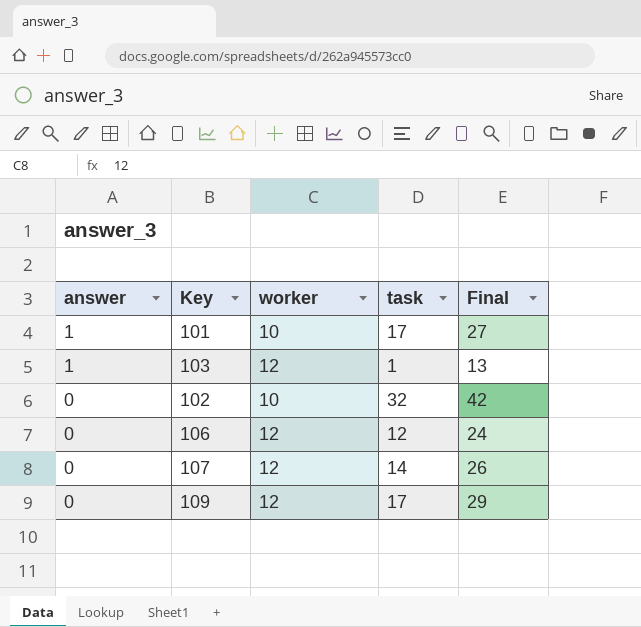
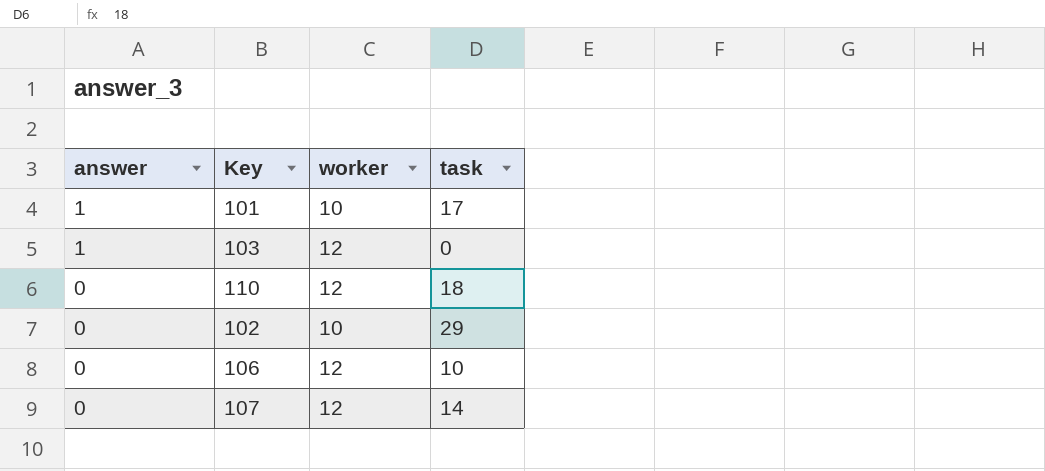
column Final | formula: [worker] + [task] -> none
row 109: 0 | 12 | 17 | 29 -> none
103 | task: 1 -> 0
row 110: none -> 0 | 12 | 18
102 | task: 32 -> 29
106 | task: 12 -> 10

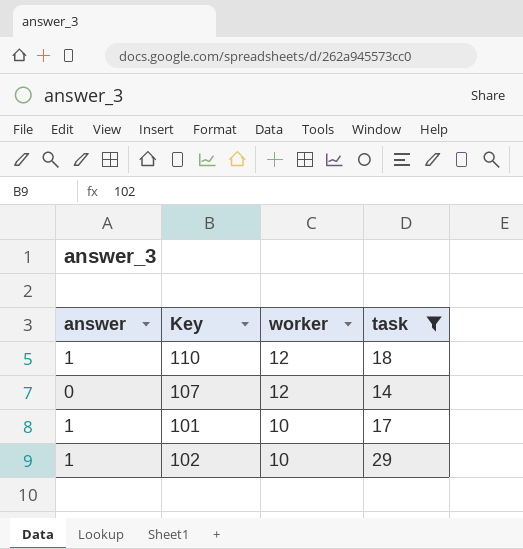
filter: none -> task >= 14
row order: answer descending -> worker descending
110 | answer: 0 -> 1
102 | answer: 0 -> 1

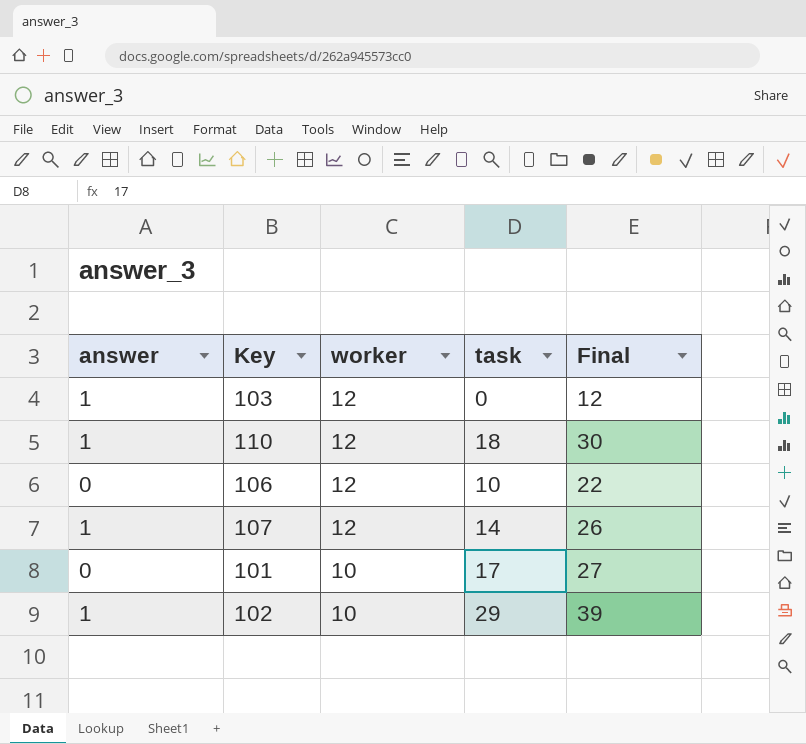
filter: task >= 14 -> none
column Final | formula: none -> [worker] + [task]
107 | answer: 0 -> 1
101 | answer: 1 -> 0

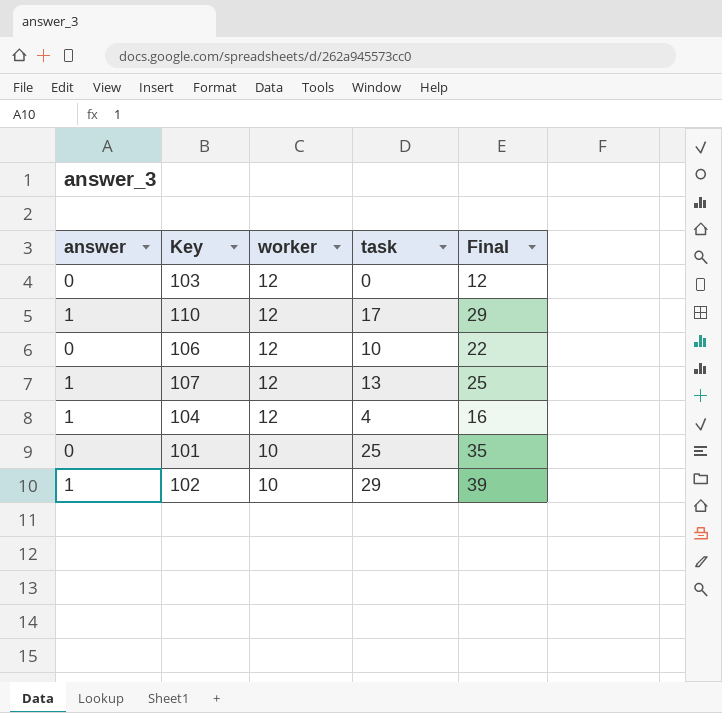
103 | answer: 1 -> 0
110 | task: 18 -> 17
110 | Final: 30 -> 29
107 | task: 14 -> 13
107 | Final: 26 -> 25
row 104: none -> 1 | 12 | 4 | 16
101 | task: 17 -> 25
101 | Final: 27 -> 35

